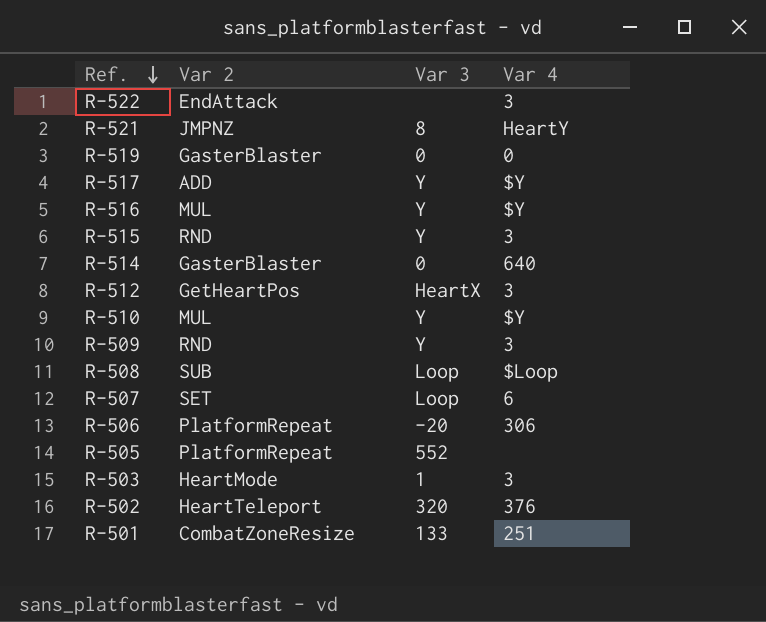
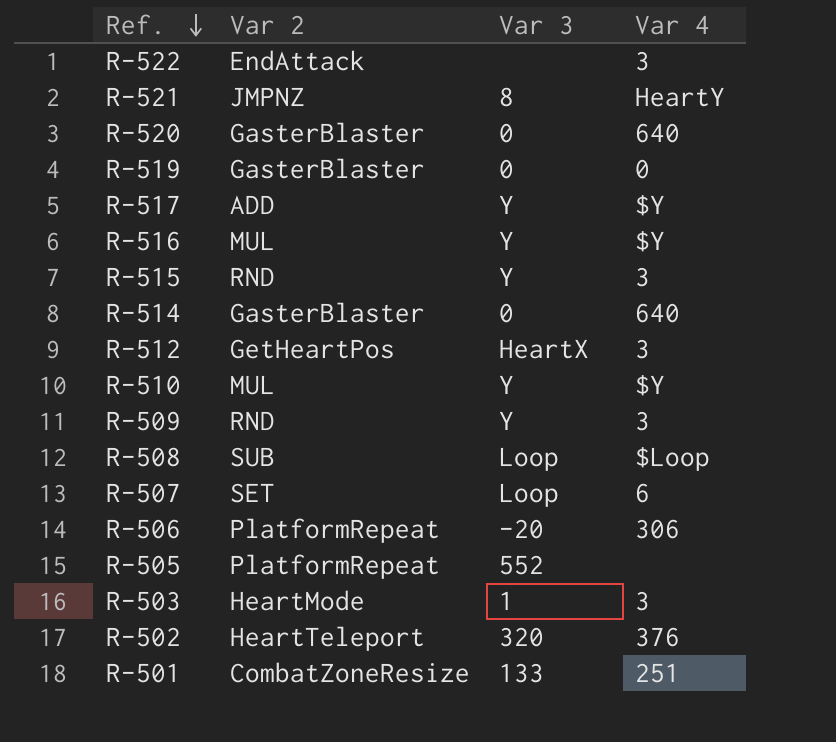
row R-520: none -> GasterBlaster | 0 | 640

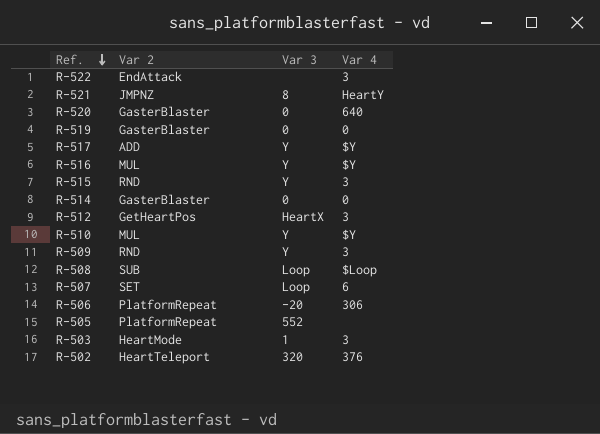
row R-501: CombatZoneResize | 133 | 251 -> none
R-514 | Var 4: 640 -> 0

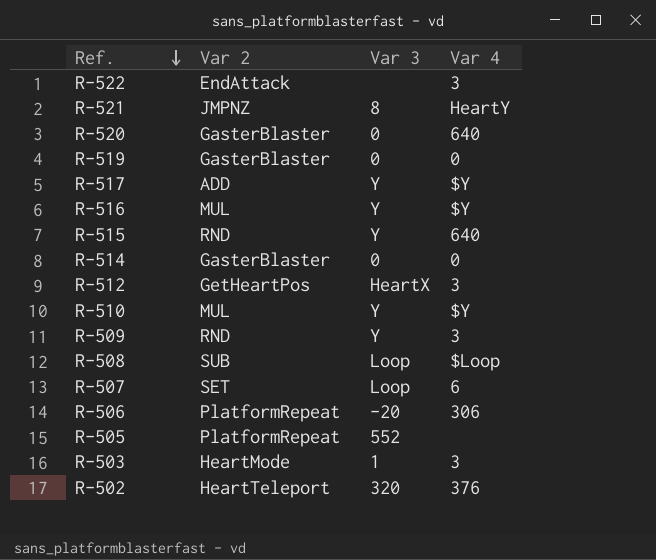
R-515 | Var 4: 3 -> 640

